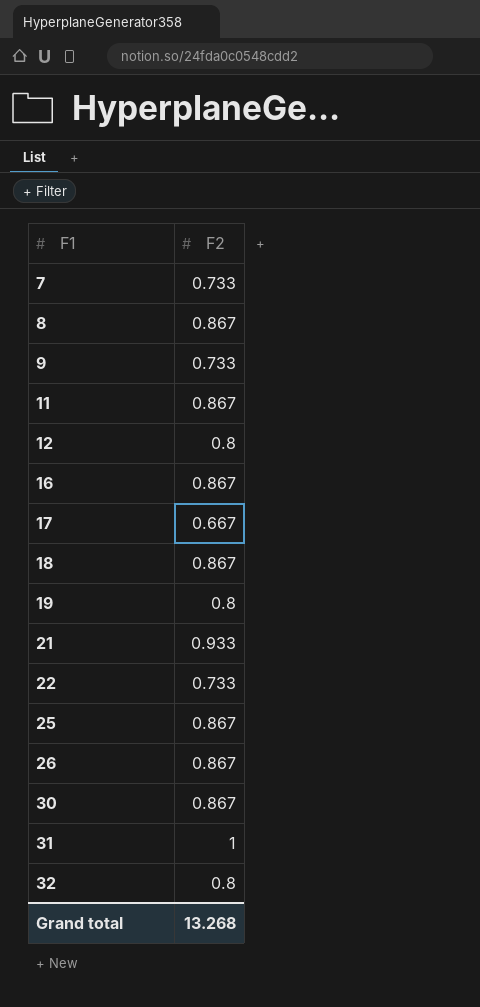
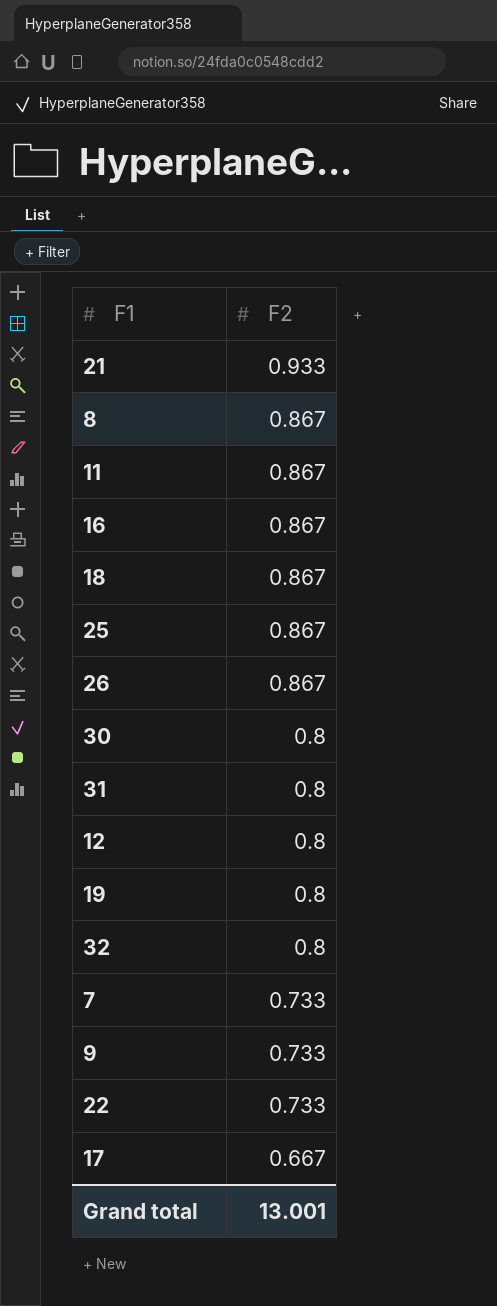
row order: F1 ascending -> F2 descending
30 | F2: 0.867 -> 0.8
31 | F2: 1 -> 0.8
Grand total | F2: 13.268 -> 13.001

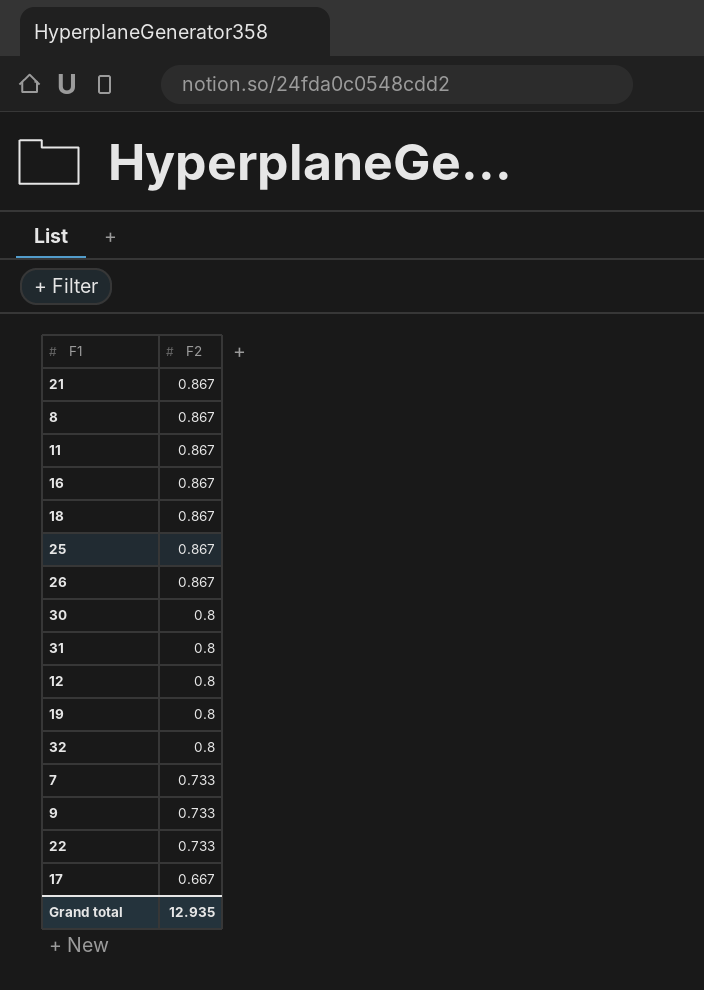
21 | F2: 0.933 -> 0.867
Grand total | F2: 13.001 -> 12.935

